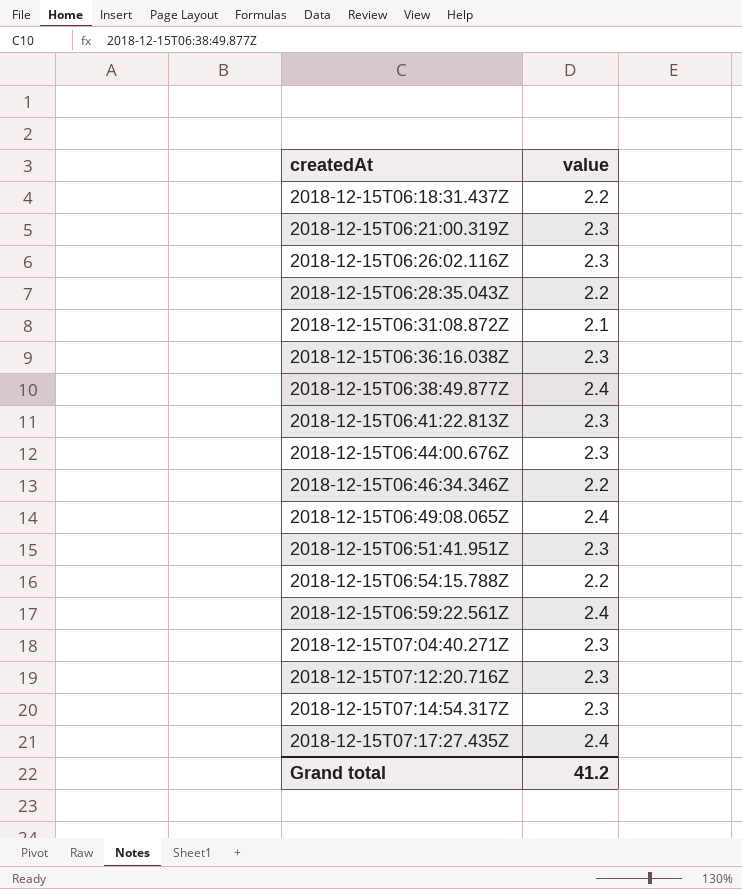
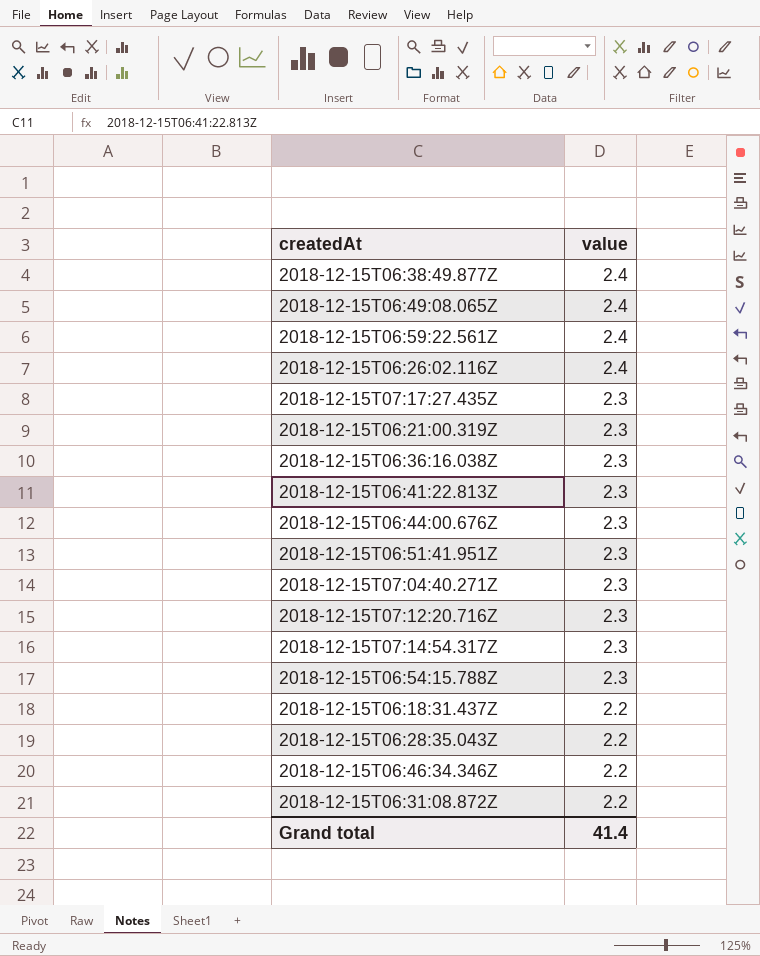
row order: createdAt ascending -> value descending
2018-12-15T06:26:02.116Z | value: 2.3 -> 2.4
2018-12-15T07:17:27.435Z | value: 2.4 -> 2.3
2018-12-15T06:54:15.788Z | value: 2.2 -> 2.3
2018-12-15T06:31:08.872Z | value: 2.1 -> 2.2
Grand total | value: 41.2 -> 41.4

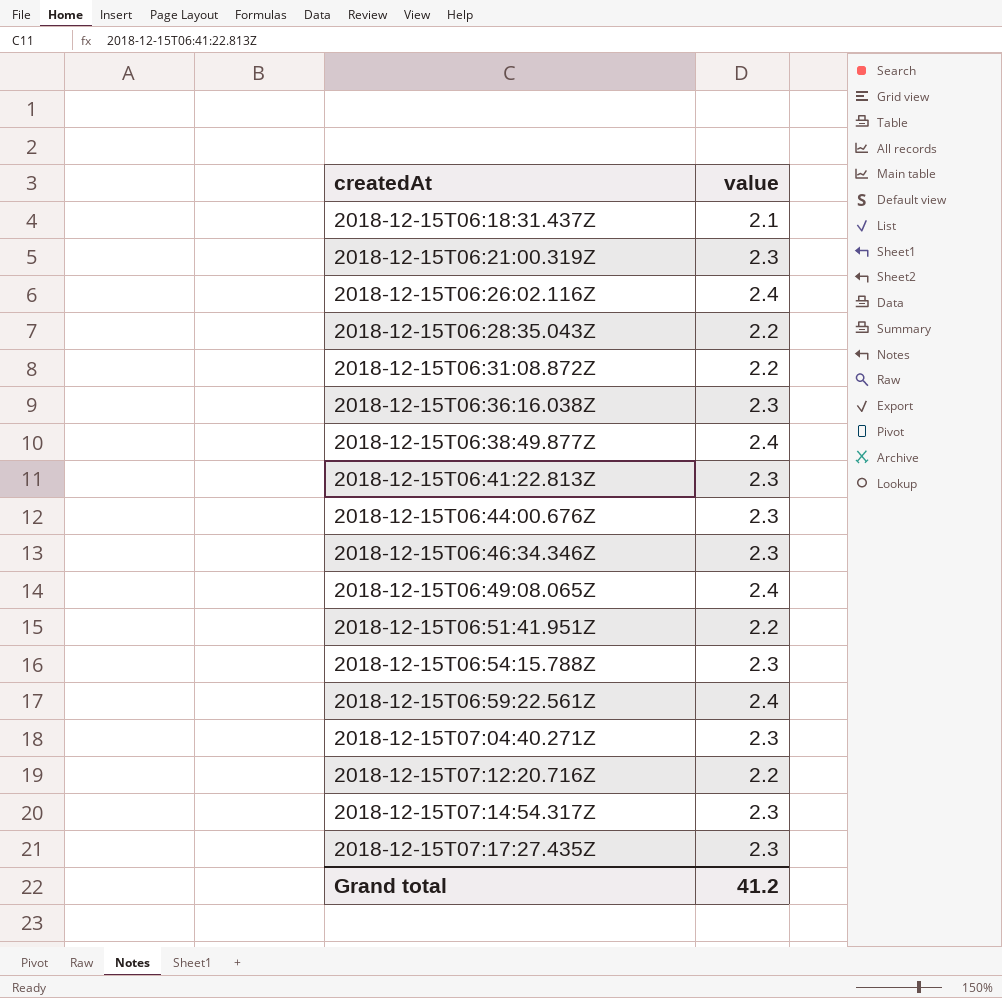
row order: value descending -> createdAt ascending
2018-12-15T06:18:31.437Z | value: 2.2 -> 2.1
2018-12-15T06:46:34.346Z | value: 2.2 -> 2.3
2018-12-15T06:51:41.951Z | value: 2.3 -> 2.2
2018-12-15T07:12:20.716Z | value: 2.3 -> 2.2
Grand total | value: 41.4 -> 41.2

